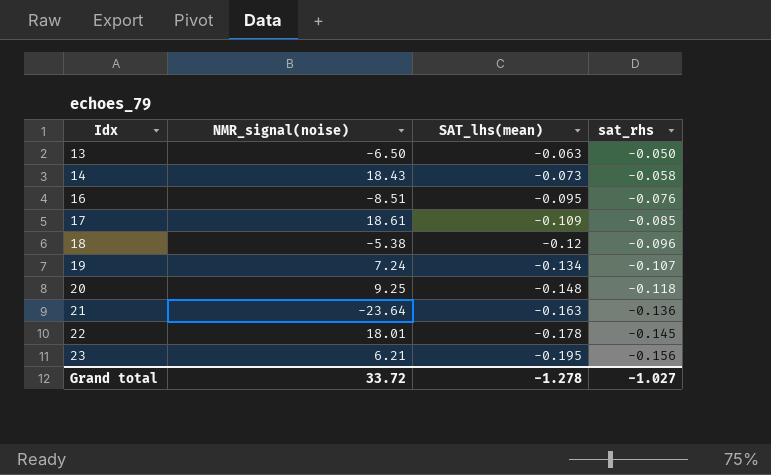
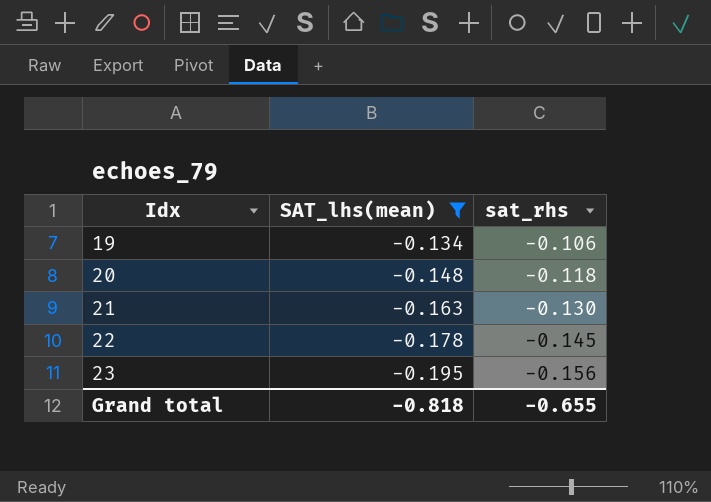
filter: none -> SAT_lhs(mean) <= -0.134
column NMR_signal(noise) | position: 2 -> none
19 | sat_rhs: -0.107 -> -0.106
21 | sat_rhs: -0.136 -> -0.130
Grand total | SAT_lhs(mean): -1.278 -> -0.818
Grand total | sat_rhs: -1.027 -> -0.655

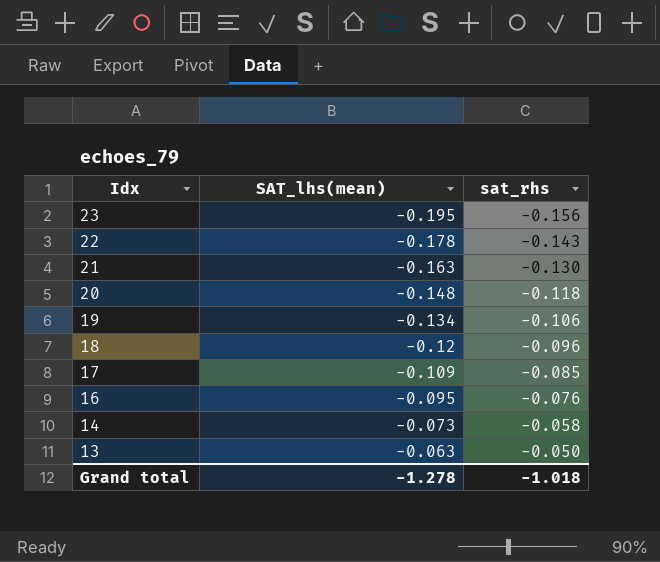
filter: SAT_lhs(mean) <= -0.134 -> none
row order: Idx ascending -> Idx descending
22 | sat_rhs: -0.145 -> -0.143
Grand total | SAT_lhs(mean): -0.818 -> -1.278
Grand total | sat_rhs: -0.655 -> -1.018

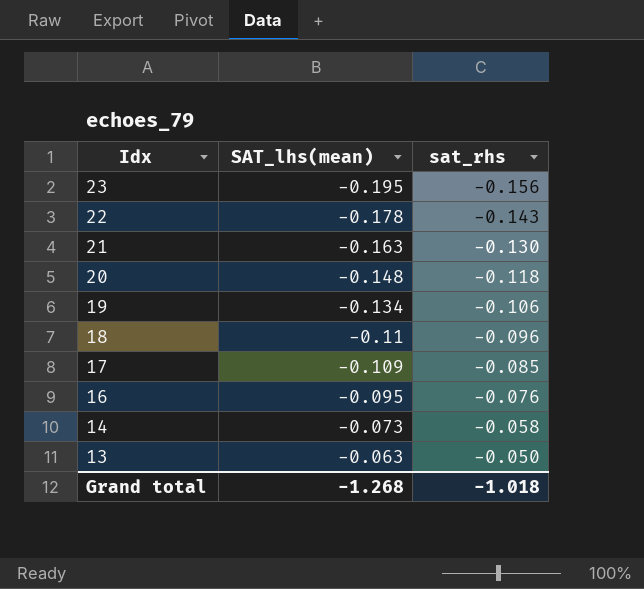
18 | SAT_lhs(mean): -0.12 -> -0.11
Grand total | SAT_lhs(mean): -1.278 -> -1.268

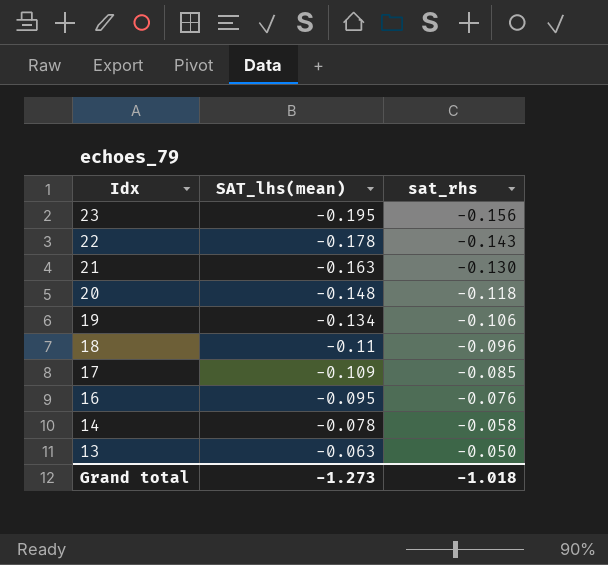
14 | SAT_lhs(mean): -0.073 -> -0.078
Grand total | SAT_lhs(mean): -1.268 -> -1.273

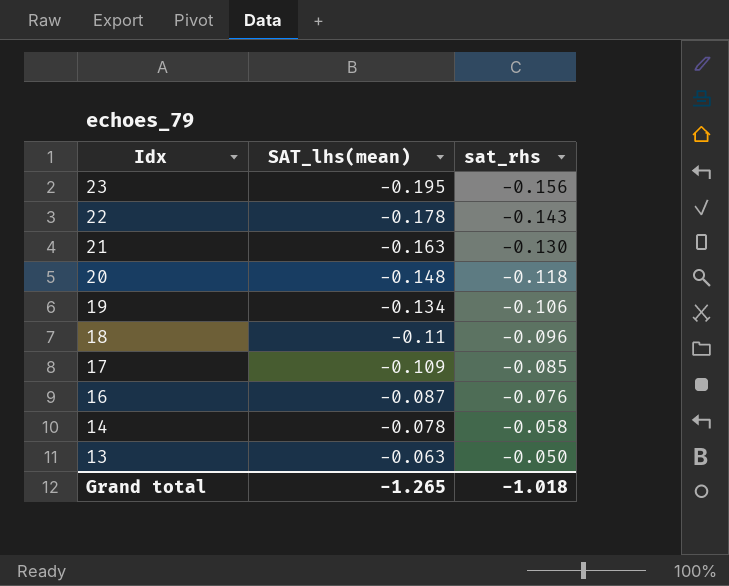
16 | SAT_lhs(mean): -0.095 -> -0.087
Grand total | SAT_lhs(mean): -1.273 -> -1.265

